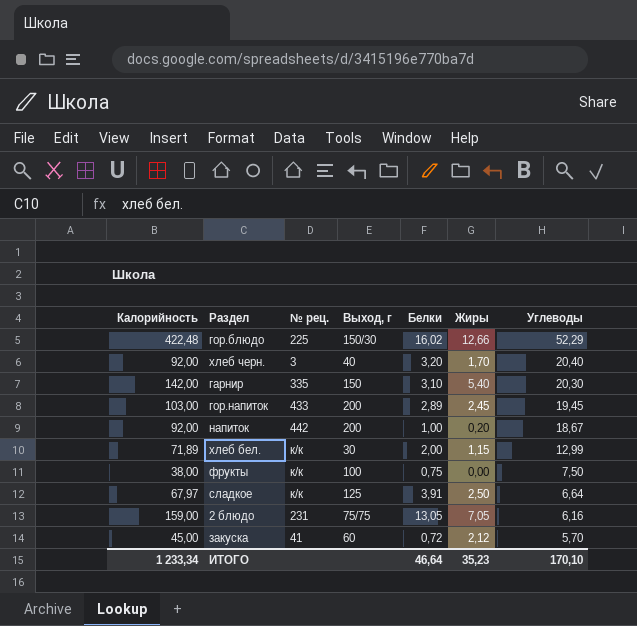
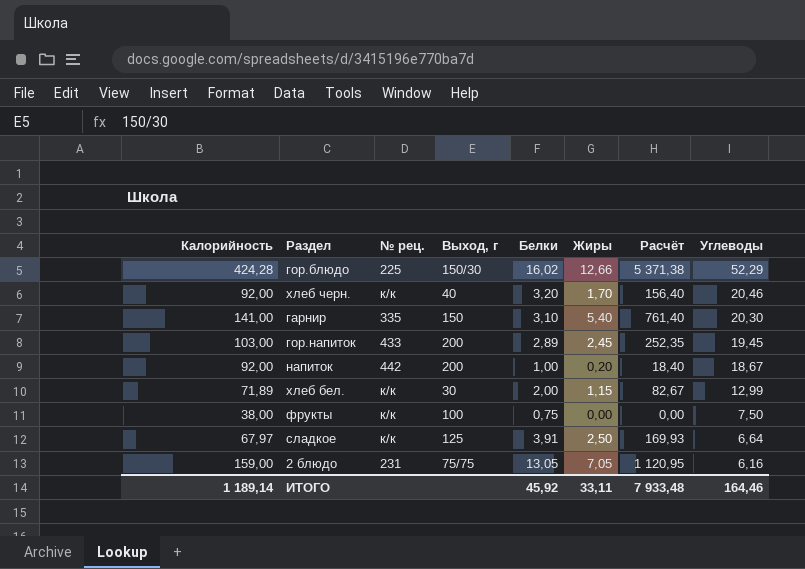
column Расчёт | formula: none -> [Калорийность] * [Жиры]
row закуска: 45,00 | 41 | 60 | 0,72 | 2,12 | 5,70 -> none
гор.блюдо | Калорийность: 422,48 -> 424,28
хлеб черн. | № рец.: 3 -> к/к
хлеб черн. | Углеводы: 20,40 -> 20,46
гарнир | Калорийность: 142,00 -> 141,00
ИТОГО | Калорийность: 1 233,34 -> 1 189,14
ИТОГО | Белки: 46,64 -> 45,92
ИТОГО | Жиры: 35,23 -> 33,11
ИТОГО | Углеводы: 170,10 -> 164,46

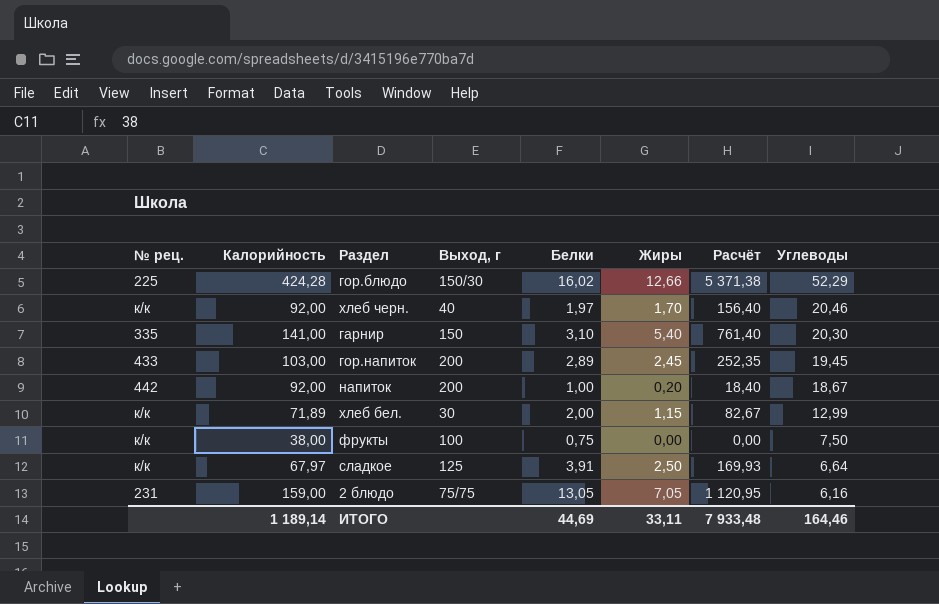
column № рец. | position: 3 -> 1
хлеб черн. | Белки: 3,20 -> 1,97
ИТОГО | Белки: 45,92 -> 44,69

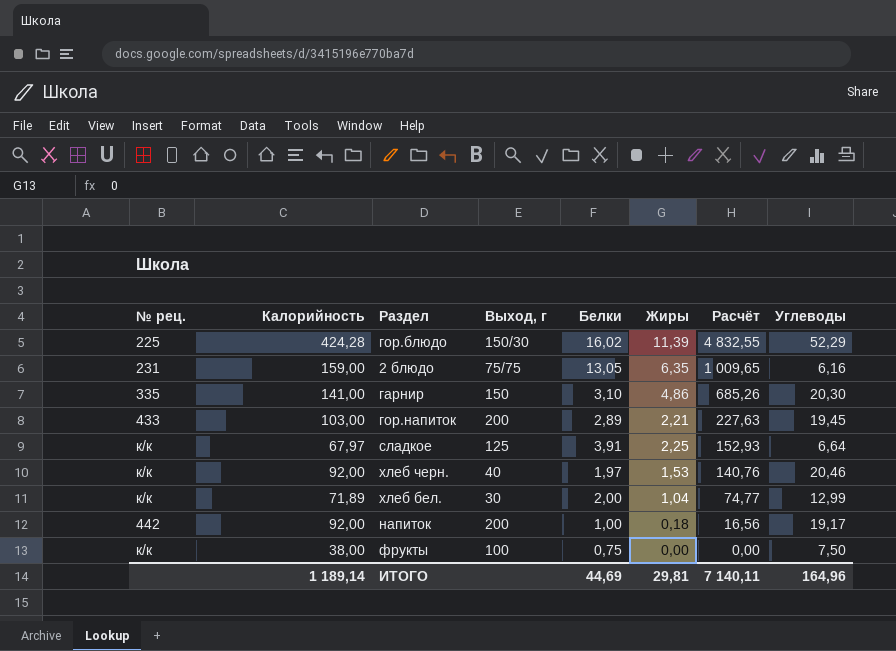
row order: Углеводы descending -> Расчёт descending
гор.блюдо | Жиры: 12,66 -> 11,39
гор.блюдо | Расчёт: 5 371,38 -> 4 832,55
2 блюдо | Жиры: 7,05 -> 6,35
2 блюдо | Расчёт: 1 120,95 -> 1 009,65
гарнир | Жиры: 5,40 -> 4,86
гарнир | Расчёт: 761,40 -> 685,26
гор.напиток | Жиры: 2,45 -> 2,21
гор.напиток | Расчёт: 252,35 -> 227,63
сладкое | Жиры: 2,50 -> 2,25
сладкое | Расчёт: 169,93 -> 152,93
хлеб черн. | Жиры: 1,70 -> 1,53
хлеб черн. | Расчёт: 156,40 -> 140,76
хлеб бел. | Жиры: 1,15 -> 1,04
хлеб бел. | Расчёт: 82,67 -> 74,77
напиток | Жиры: 0,20 -> 0,18
напиток | Расчёт: 18,40 -> 16,56
напиток | Углеводы: 18,67 -> 19,17
ИТОГО | Жиры: 33,11 -> 29,81
ИТОГО | Расчёт: 7 933,48 -> 7 140,11
ИТОГО | Углеводы: 164,46 -> 164,96

